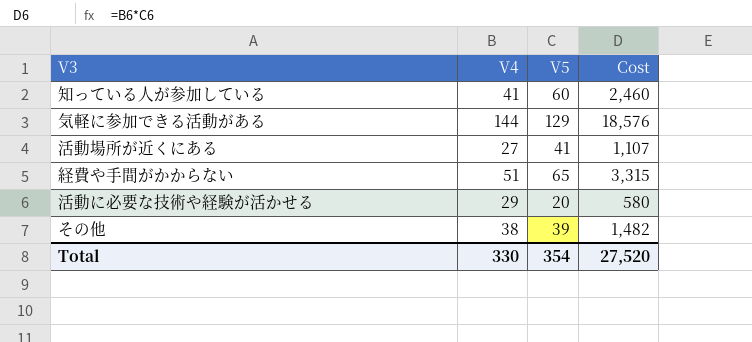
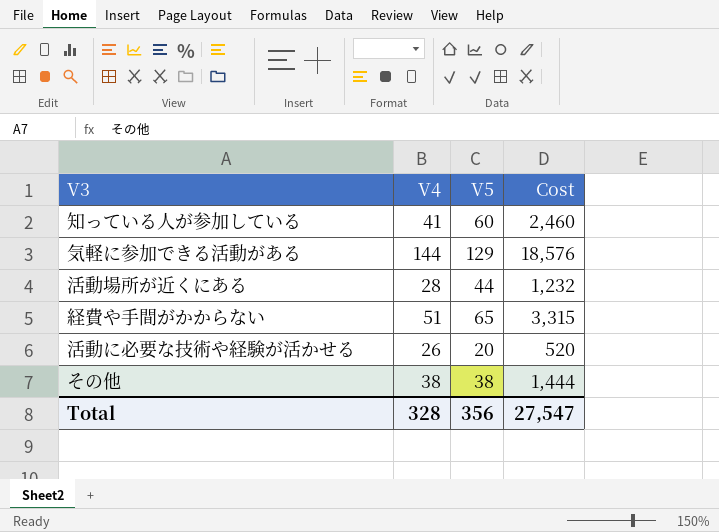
活動場所が近くにある | V4: 27 -> 28
活動場所が近くにある | V5: 41 -> 44
活動場所が近くにある | Cost: 1,107 -> 1,232
活動に必要な技術や経験が活かせる | V4: 29 -> 26
活動に必要な技術や経験が活かせる | Cost: 580 -> 520
その他 | V5: 39 -> 38
その他 | Cost: 1,482 -> 1,444
Total | V4: 330 -> 328
Total | V5: 354 -> 356
Total | Cost: 27,520 -> 27,547

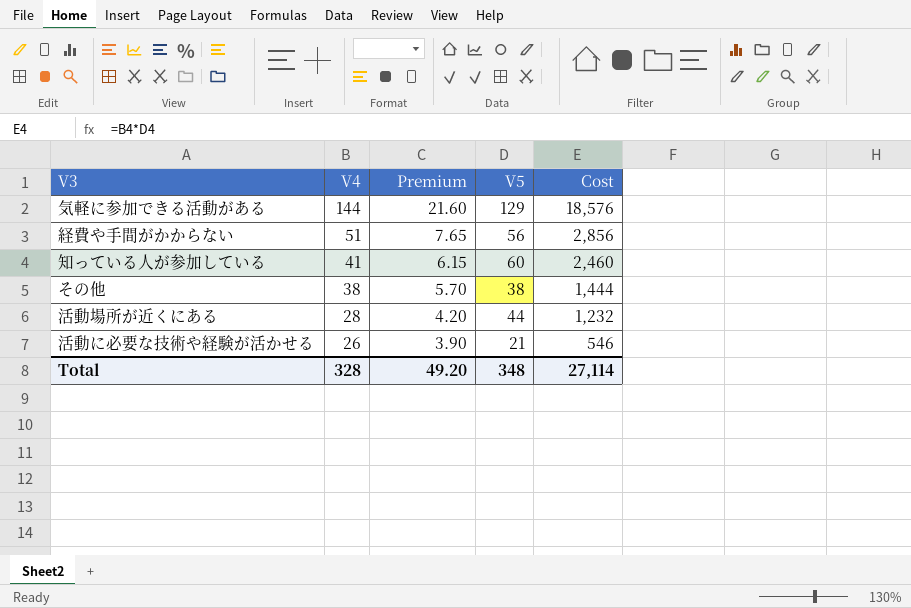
row order: none -> V4 descending
column Premium | formula: none -> [V4] * 0.15
経費や手間がかからない | V5: 65 -> 56
経費や手間がかからない | Cost: 3,315 -> 2,856
活動に必要な技術や経験が活かせる | V5: 20 -> 21
活動に必要な技術や経験が活かせる | Cost: 520 -> 546
Total | V5: 356 -> 348
Total | Cost: 27,547 -> 27,114

